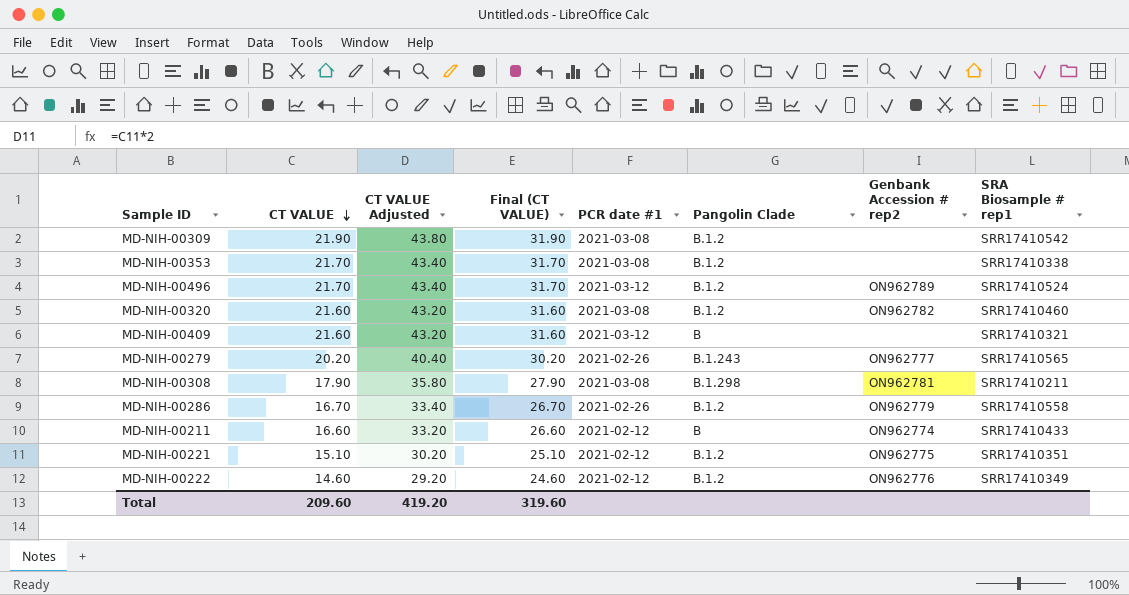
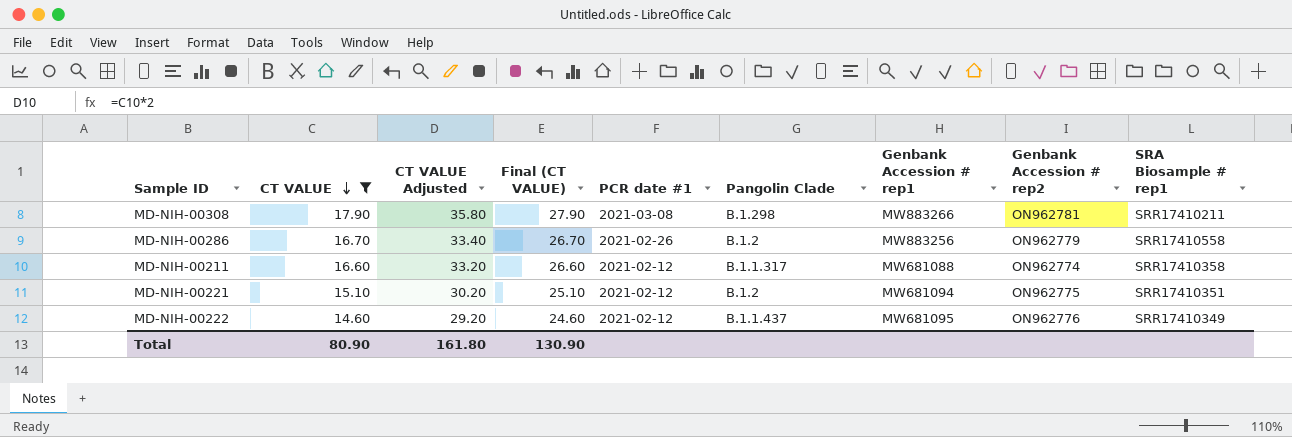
filter: none -> CT VALUE <= 17.90
column Genbank Accession # rep1 | position: none -> 7
MD-NIH-00211 | Pangolin Clade: B -> B.1.1.317
MD-NIH-00211 | SRA Biosample # rep1: SRR17410433 -> SRR17410358
MD-NIH-00222 | Pangolin Clade: B.1.2 -> B.1.1.437
Total | CT VALUE: 209.60 -> 80.90
Total | CT VALUE Adjusted: 419.20 -> 161.80
Total | Final (CT VALUE): 319.60 -> 130.90

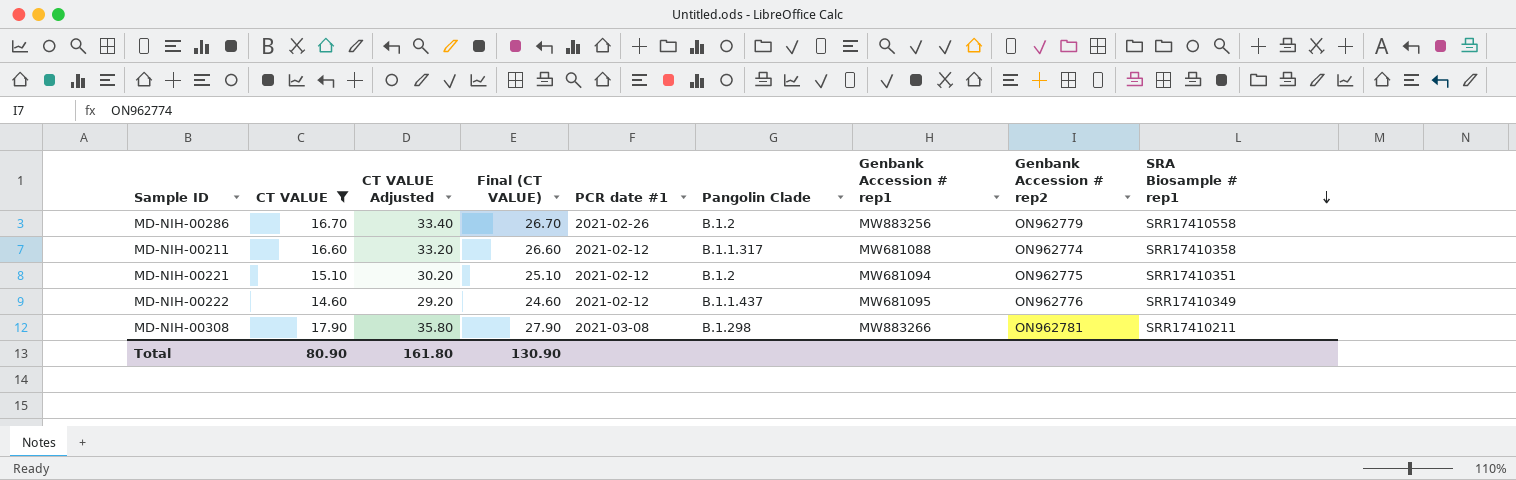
row order: CT VALUE descending -> SRA Biosample # rep1 descending

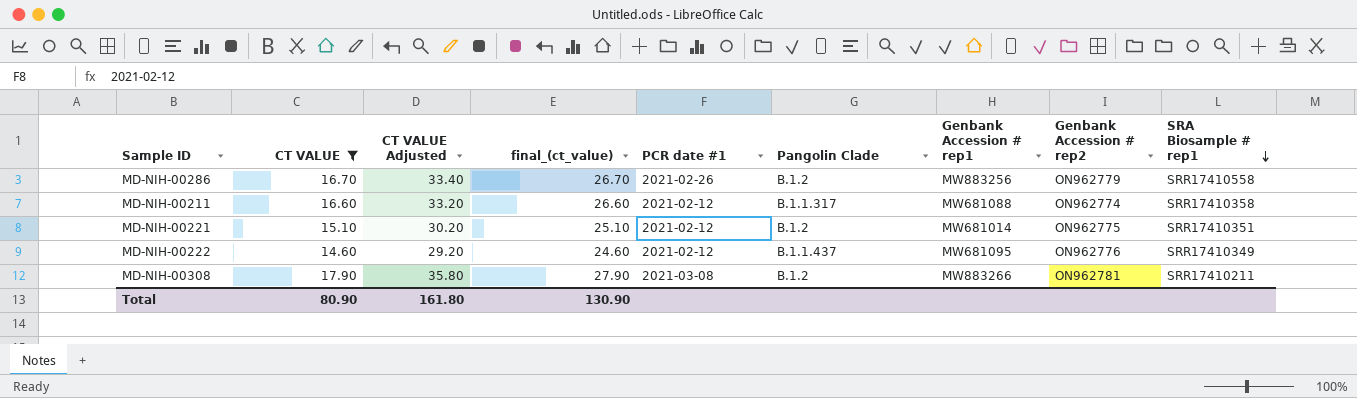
column name: Final (CT VALUE) -> final_(ct_value)
MD-NIH-00221 | Genbank Accession # rep1: MW681094 -> MW681014
MD-NIH-00308 | Pangolin Clade: B.1.298 -> B.1.2

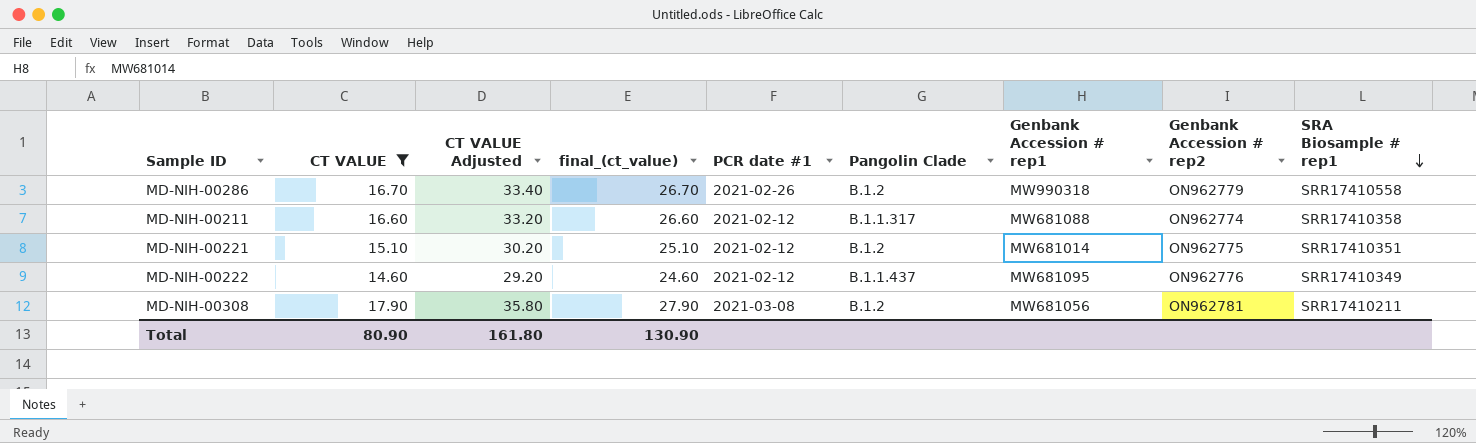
MD-NIH-00286 | Genbank Accession # rep1: MW883256 -> MW990318
MD-NIH-00308 | Genbank Accession # rep1: MW883266 -> MW681056

